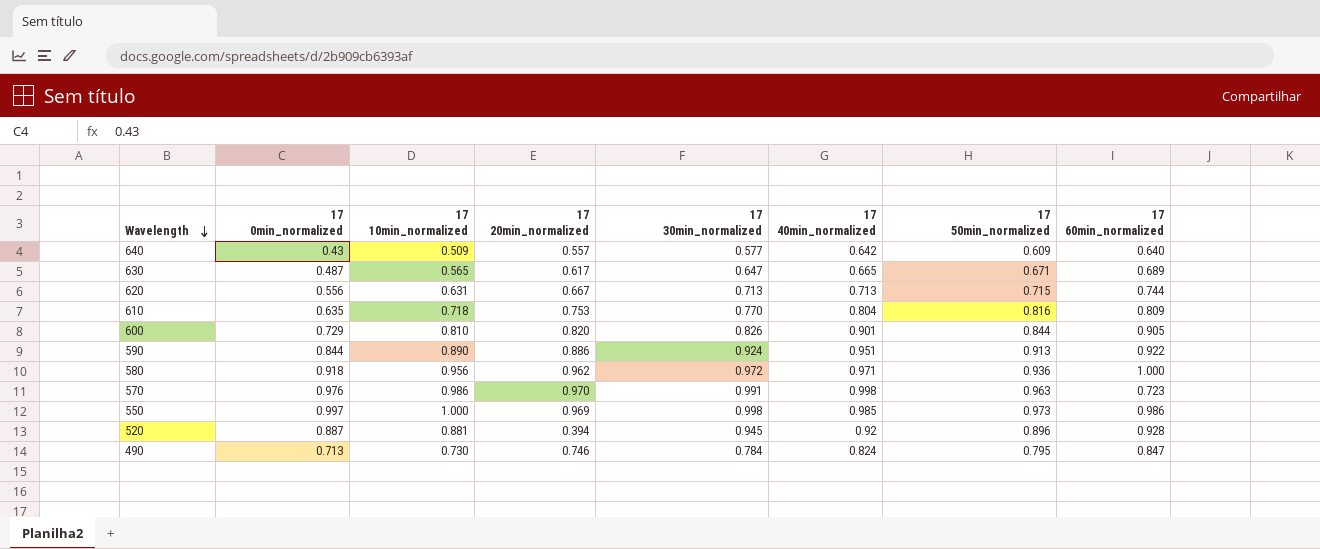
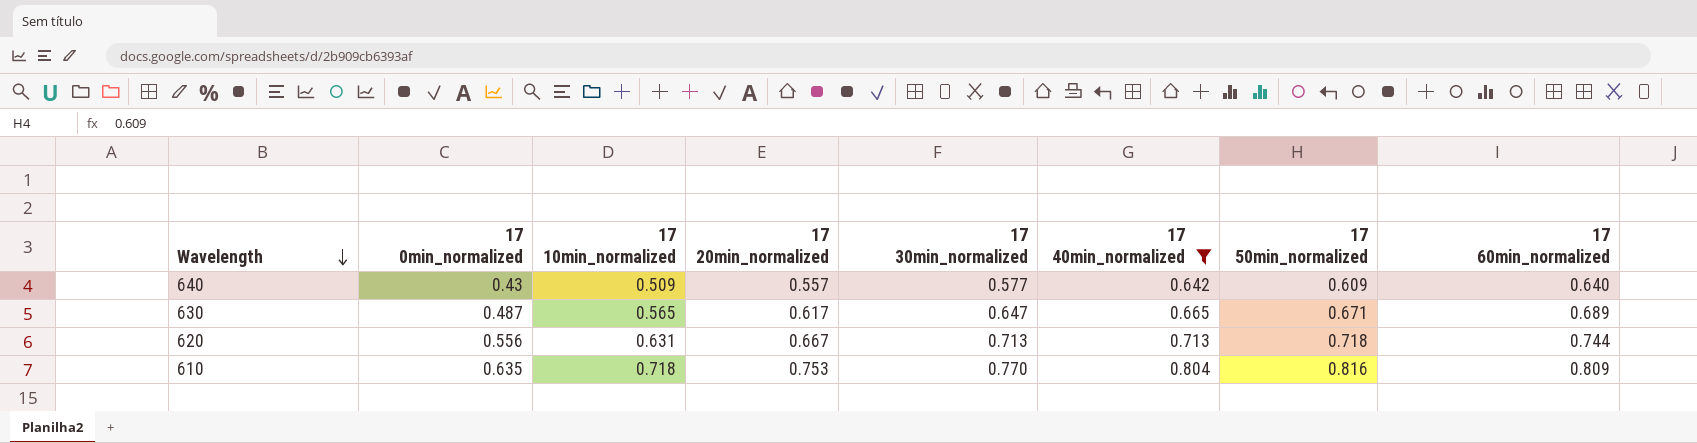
filter: none -> 17 40min_normalized <= 0.804
620 | 17 50min_normalized: 0.715 -> 0.718

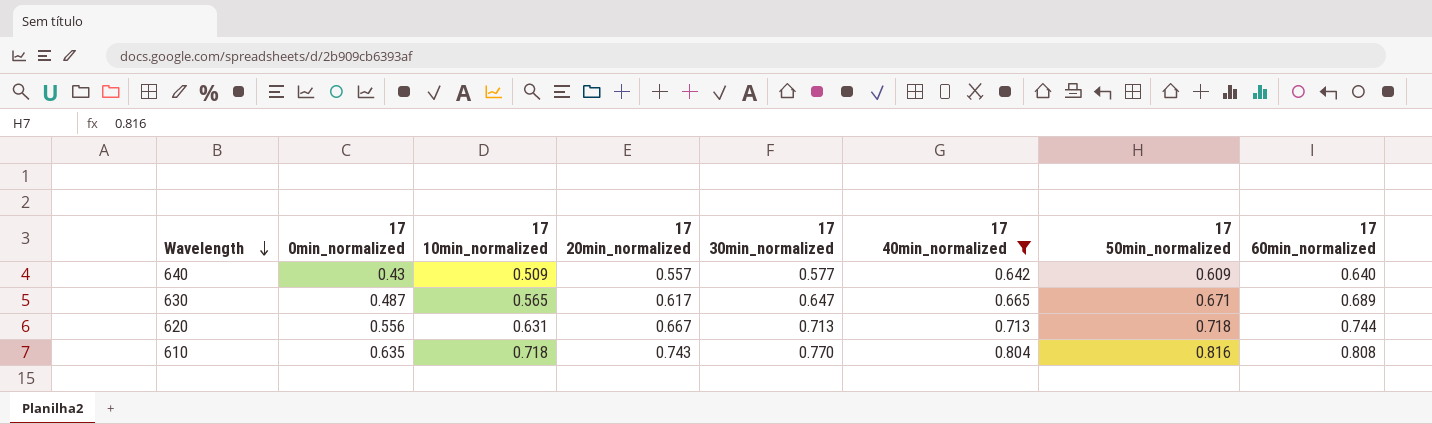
610 | 17 20min_normalized: 0.753 -> 0.743
610 | 17 60min_normalized: 0.809 -> 0.808

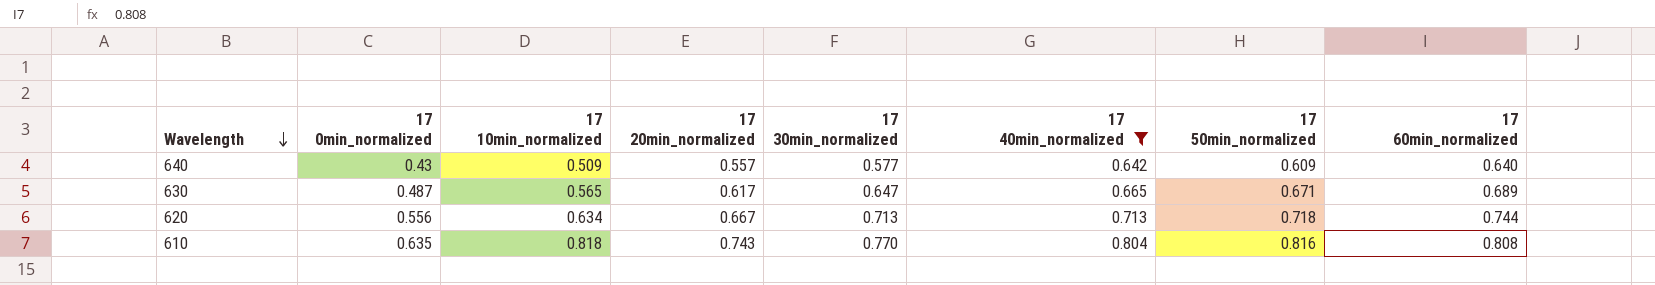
620 | 17 10min_normalized: 0.631 -> 0.634
610 | 17 10min_normalized: 0.718 -> 0.818

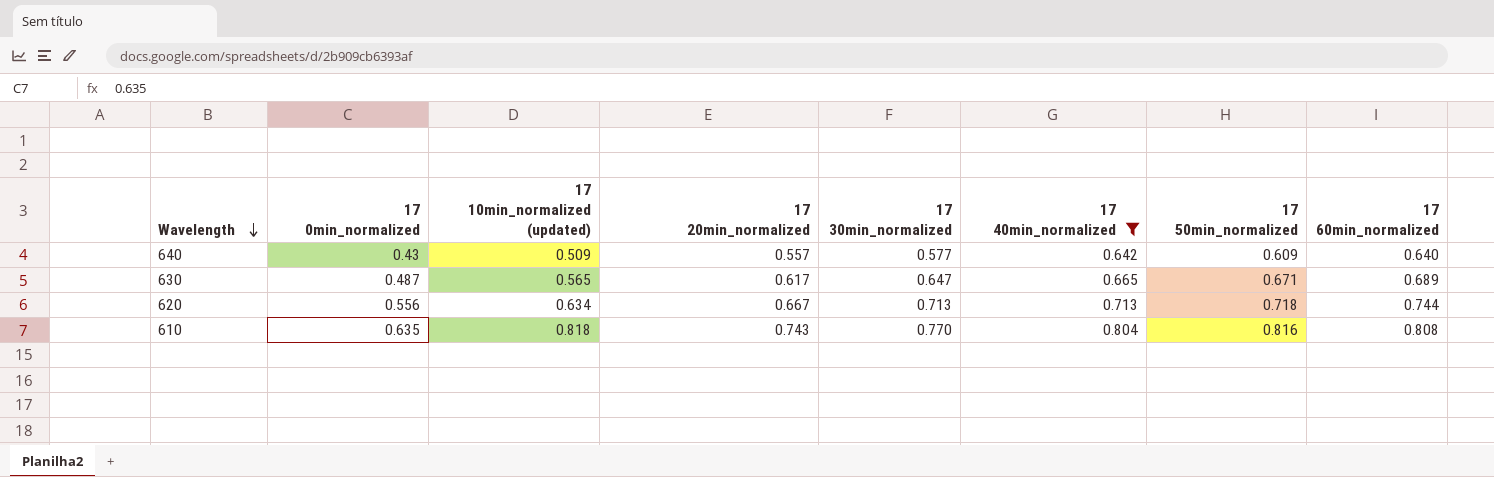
column name: 17 10min_normalized -> 17 10min_normalized (updated)

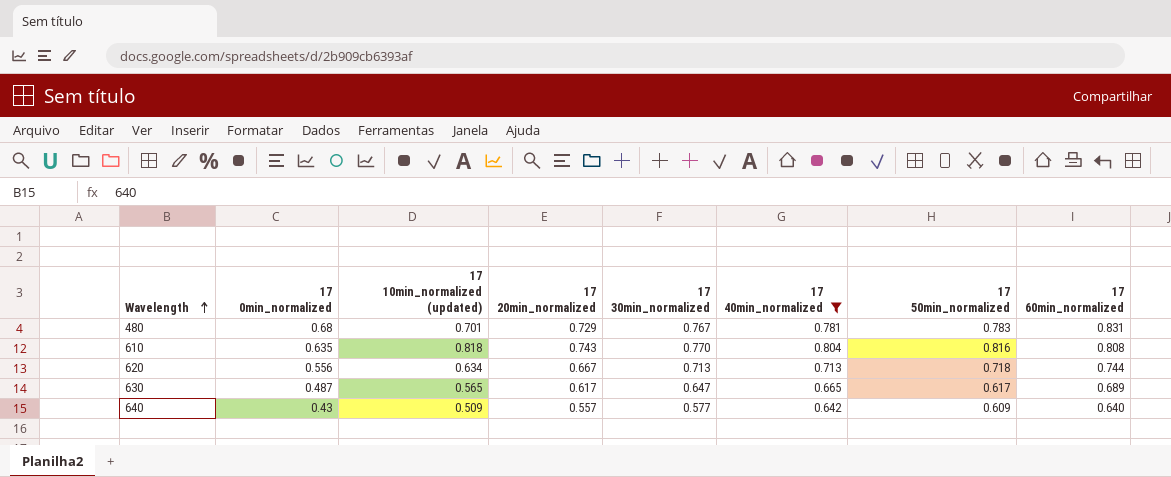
row order: Wavelength descending -> Wavelength ascending
row 480: none -> 0.68 | 0.701 | 0.729 | 0.767 | 0.781 | 0.783 | 0.831
630 | 17 50min_normalized: 0.671 -> 0.617

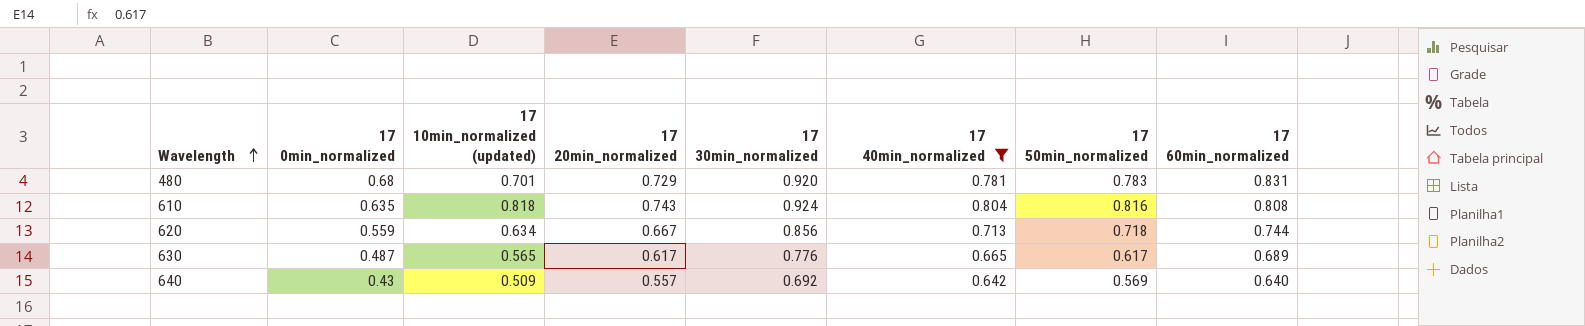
480 | 17 30min_normalized: 0.767 -> 0.920
610 | 17 30min_normalized: 0.770 -> 0.924
620 | 17 0min_normalized: 0.556 -> 0.559
620 | 17 30min_normalized: 0.713 -> 0.856
630 | 17 30min_normalized: 0.647 -> 0.776
640 | 17 30min_normalized: 0.577 -> 0.692
640 | 17 50min_normalized: 0.609 -> 0.569

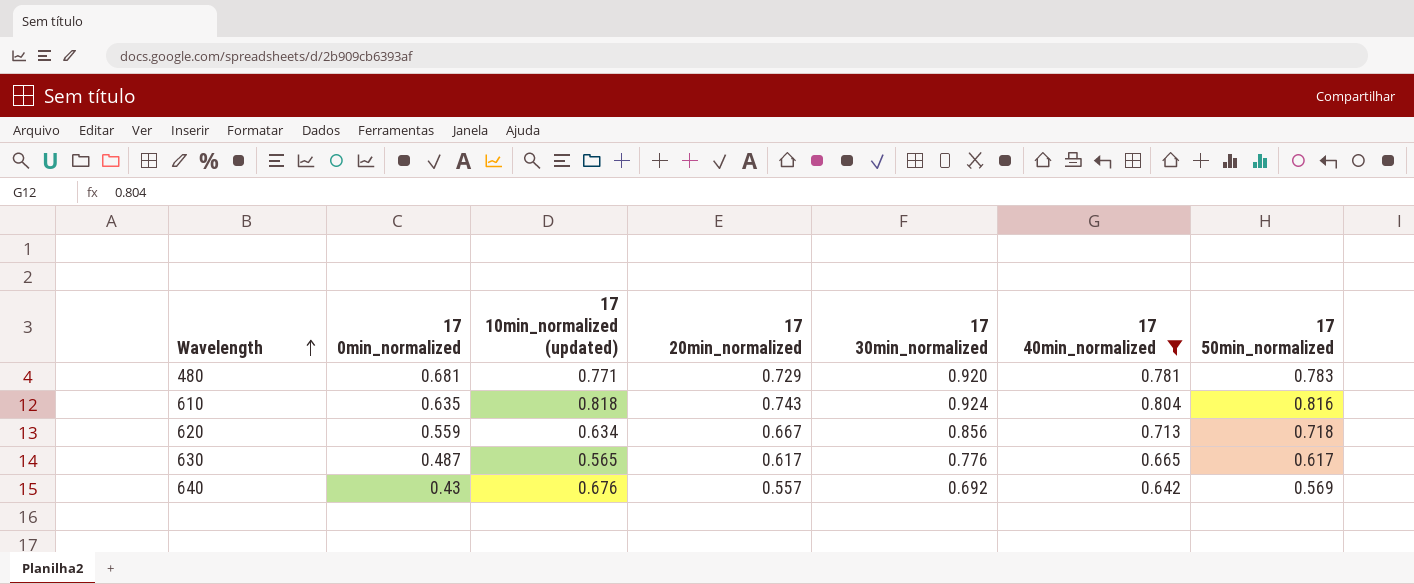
column 17 60min_normalized | position: 8 -> none
480 | 17 0min_normalized: 0.68 -> 0.681
480 | 17 10min_normalized (updated): 0.701 -> 0.771
640 | 17 10min_normalized (updated): 0.509 -> 0.676

